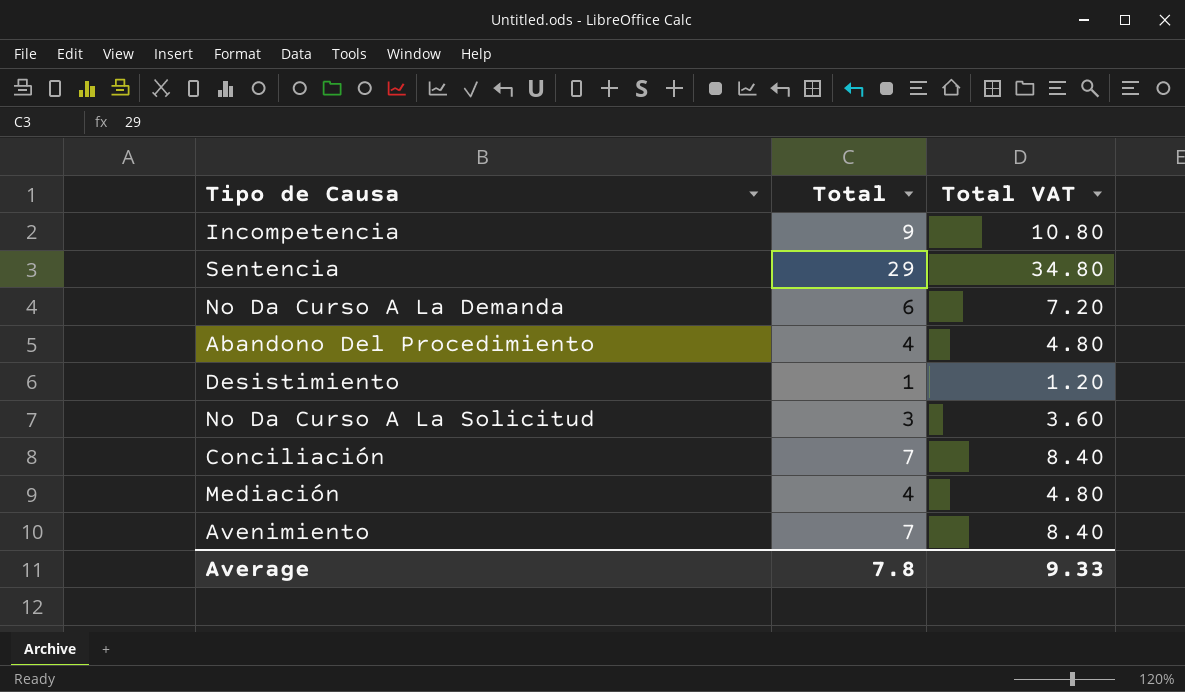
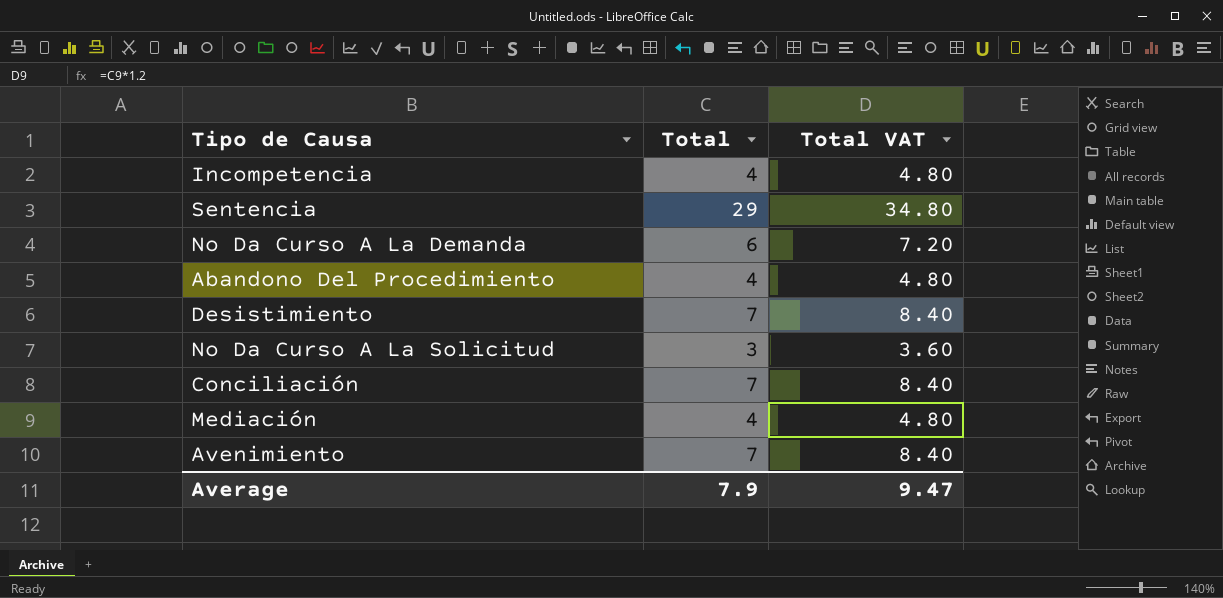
Incompetencia | Total: 9 -> 4
Incompetencia | Total VAT: 10.80 -> 4.80
Desistimiento | Total: 1 -> 7
Desistimiento | Total VAT: 1.20 -> 8.40
Average | Total: 7.8 -> 7.9
Average | Total VAT: 9.33 -> 9.47

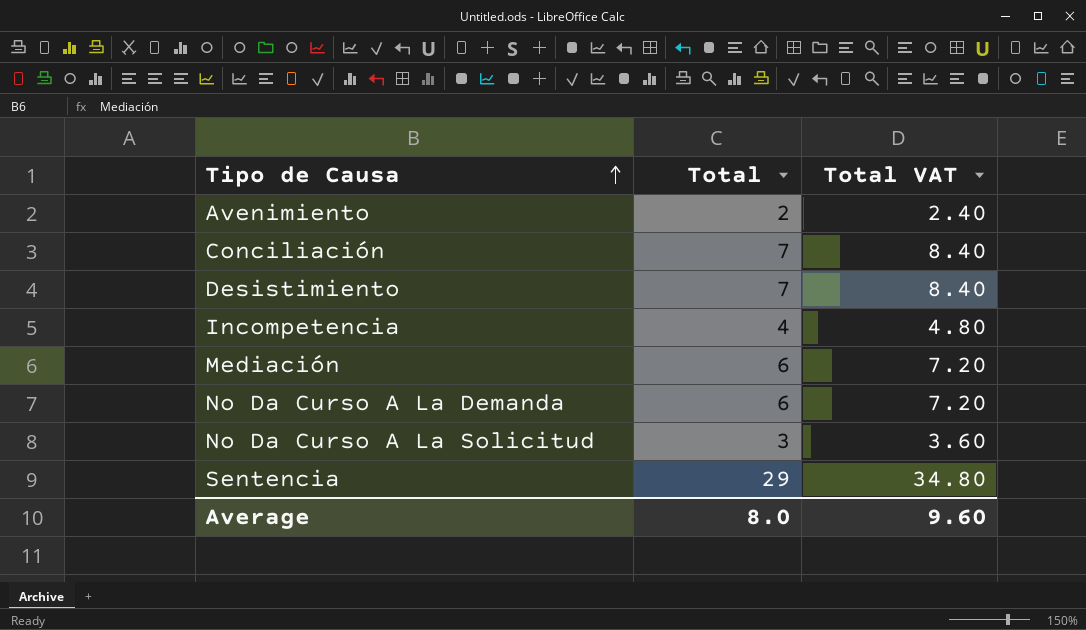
row order: none -> Tipo de Causa ascending
row Abandono Del Procedimiento: 4 | 4.80 -> none
Avenimiento | Total: 7 -> 2
Avenimiento | Total VAT: 8.40 -> 2.40
Mediación | Total: 4 -> 6
Mediación | Total VAT: 4.80 -> 7.20
Average | Total: 7.9 -> 8.0
Average | Total VAT: 9.47 -> 9.60

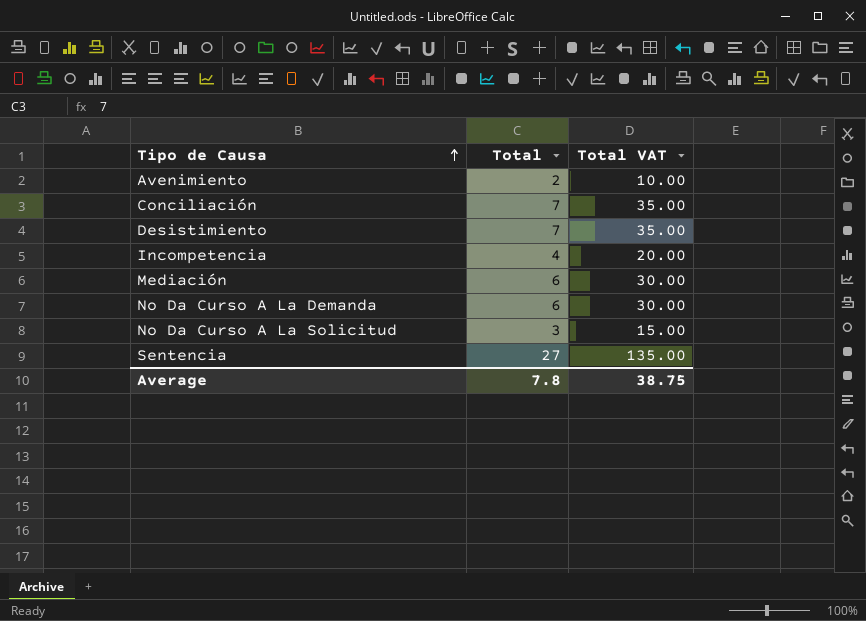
column Total VAT | formula: [Total] * 1.2 -> [Total] * 5
Sentencia | Total: 29 -> 27
Average | Total: 8.0 -> 7.8
Average | Total VAT: 9.60 -> 38.75

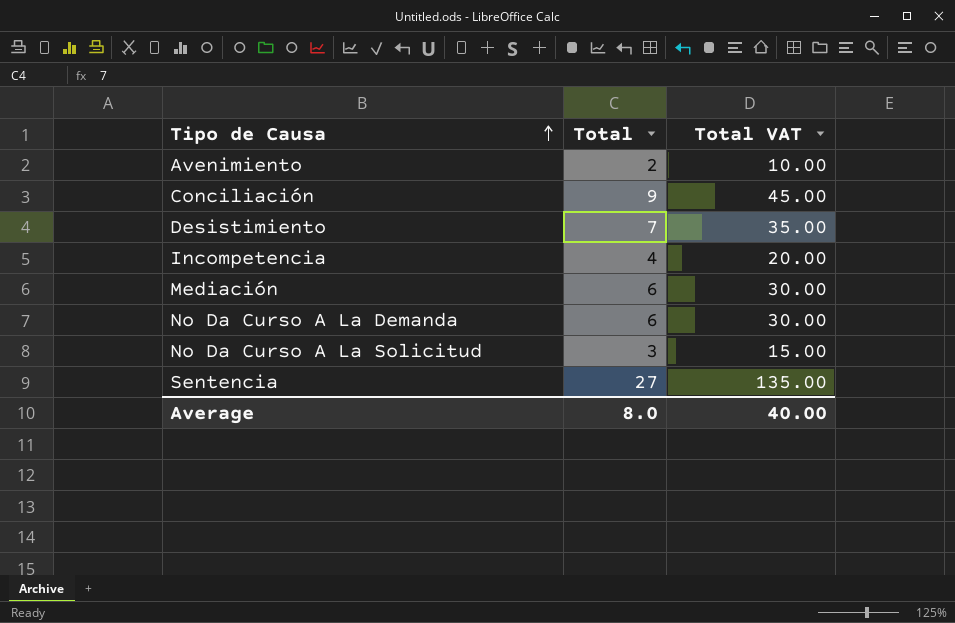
Conciliación | Total: 7 -> 9
Conciliación | Total VAT: 35.00 -> 45.00
Average | Total: 7.8 -> 8.0
Average | Total VAT: 38.75 -> 40.00

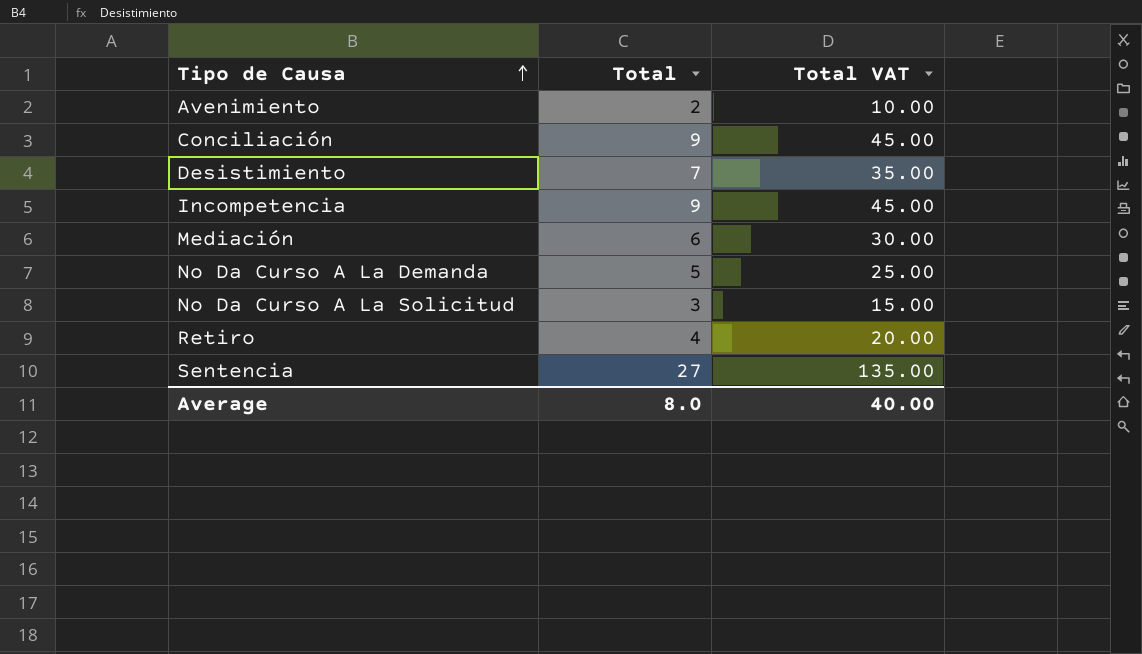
Incompetencia | Total: 4 -> 9
Incompetencia | Total VAT: 20.00 -> 45.00
No Da Curso A La Demanda | Total: 6 -> 5
No Da Curso A La Demanda | Total VAT: 30.00 -> 25.00
row Retiro: none -> 4 | 20.00

